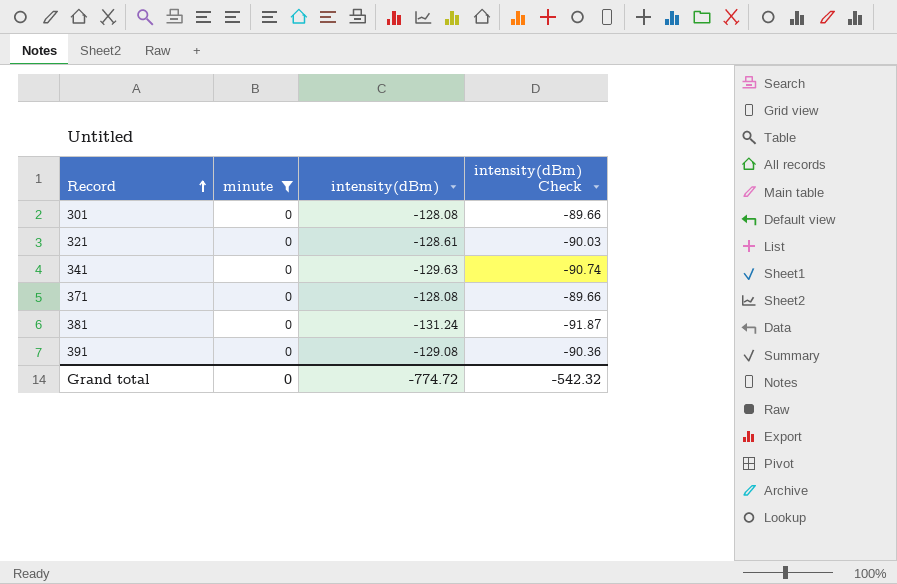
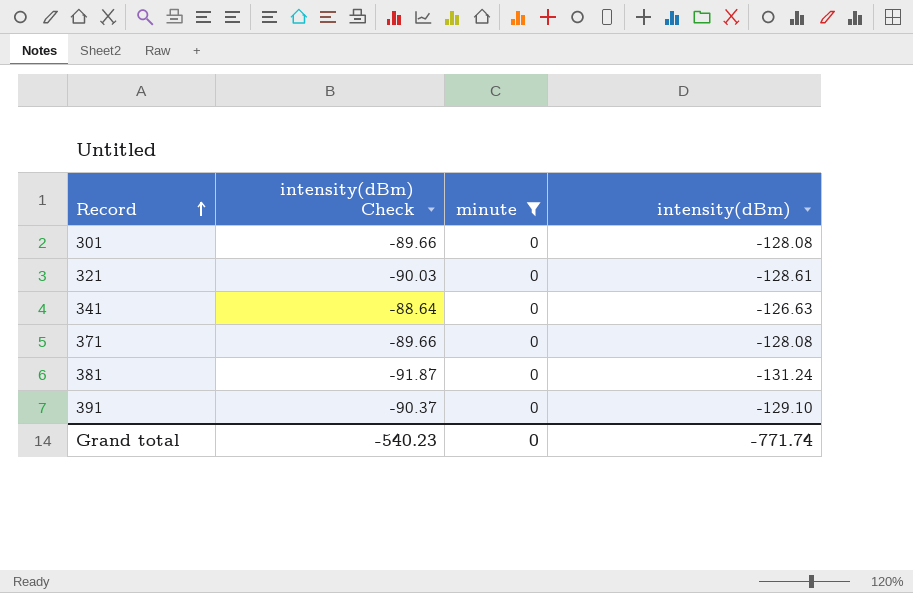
column intensity(dBm) Check | position: 4 -> 2
341 | intensity(dBm) Check: -90.74 -> -88.64
341 | intensity(dBm): -129.63 -> -126.63
391 | intensity(dBm) Check: -90.36 -> -90.37
391 | intensity(dBm): -129.08 -> -129.10
Grand total | intensity(dBm) Check: -542.32 -> -540.23
Grand total | intensity(dBm): -774.72 -> -771.74

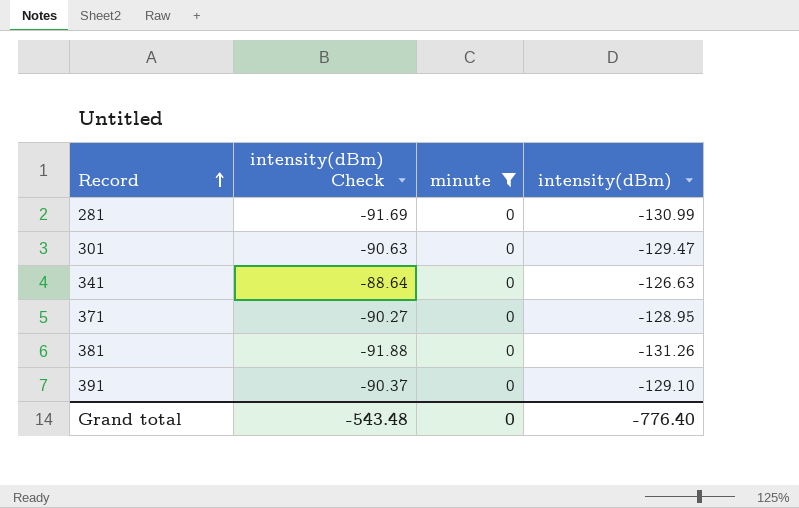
row 321: -90.03 | 0 | -128.61 -> none
row 281: none -> -91.69 | 0 | -130.99
301 | intensity(dBm) Check: -89.66 -> -90.63
301 | intensity(dBm): -128.08 -> -129.47
371 | intensity(dBm) Check: -89.66 -> -90.27
371 | intensity(dBm): -128.08 -> -128.95
381 | intensity(dBm) Check: -91.87 -> -91.88
381 | intensity(dBm): -131.24 -> -131.26
Grand total | intensity(dBm) Check: -540.23 -> -543.48
Grand total | intensity(dBm): -771.74 -> -776.40

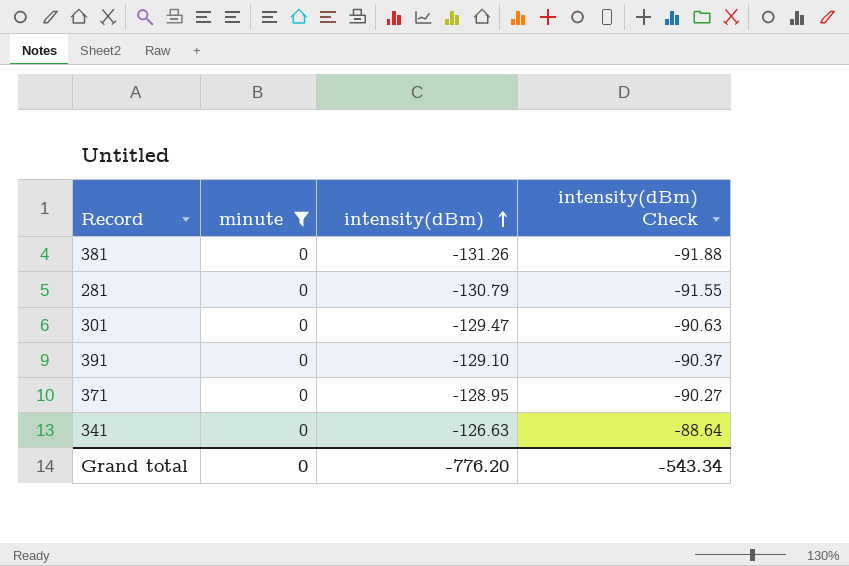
row order: Record ascending -> intensity(dBm) ascending
column intensity(dBm) Check | position: 2 -> 4
281 | intensity(dBm): -130.99 -> -130.79
281 | intensity(dBm) Check: -91.69 -> -91.55
Grand total | intensity(dBm): -776.40 -> -776.20
Grand total | intensity(dBm) Check: -543.48 -> -543.34

